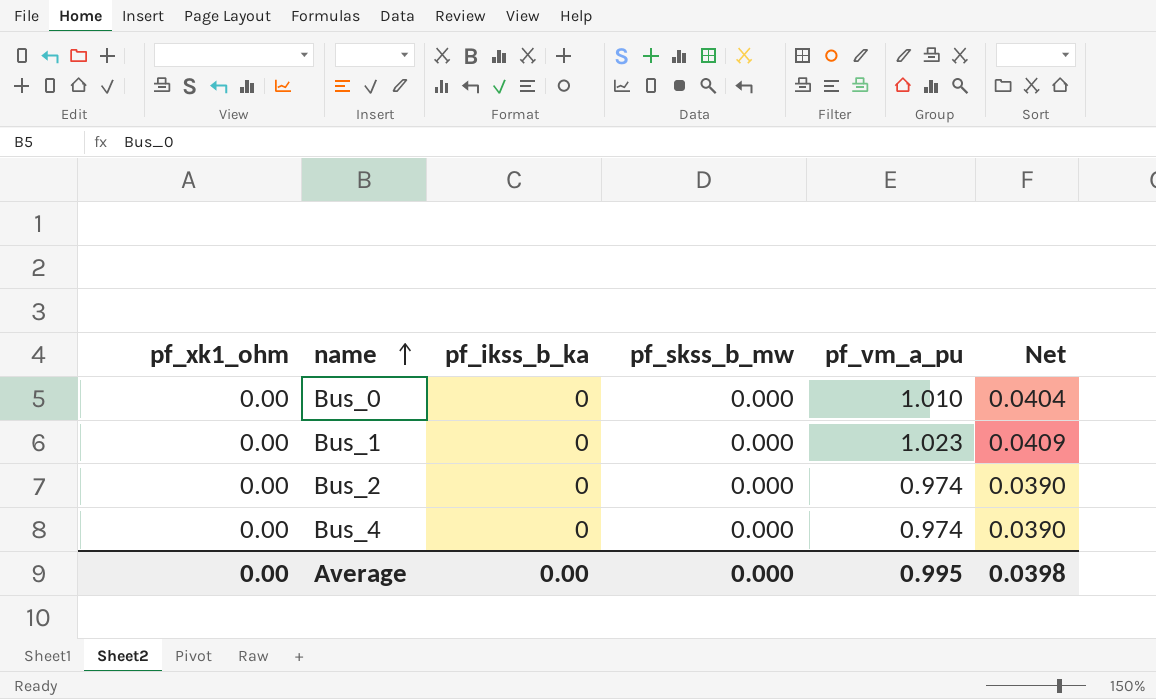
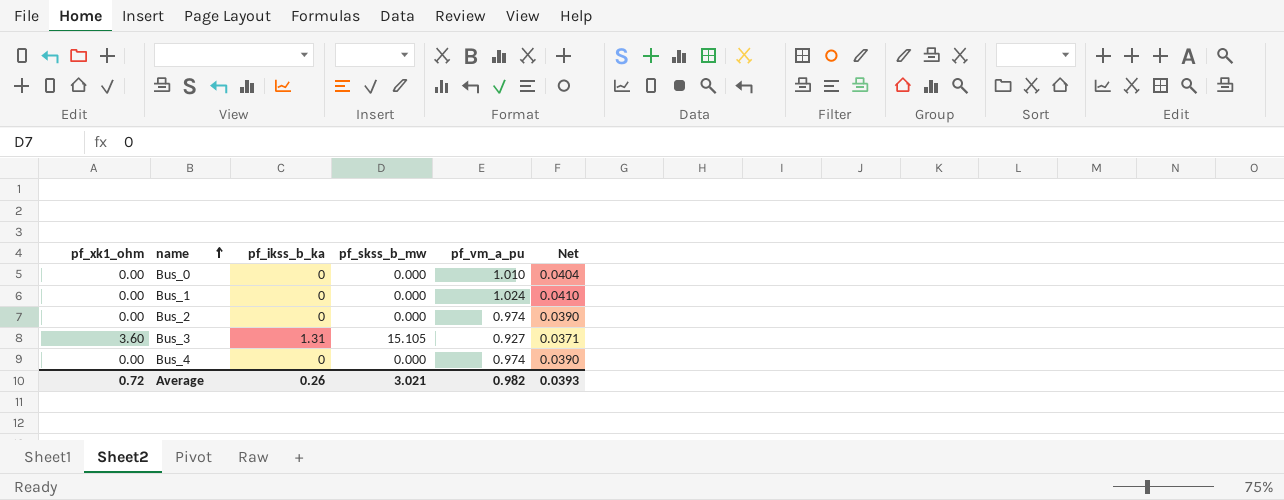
Bus_1 | pf_vm_a_pu: 1.023 -> 1.024
Bus_1 | Net: 0.0409 -> 0.0410
row Bus_3: none -> 3.60 | 1.31 | 15.105 | 0.927 | 0.0371
Average | pf_xk1_ohm: 0.00 -> 0.72
Average | pf_ikss_b_ka: 0.00 -> 0.26
Average | pf_skss_b_mw: 0.000 -> 3.021
Average | pf_vm_a_pu: 0.995 -> 0.982
Average | Net: 0.0398 -> 0.0393

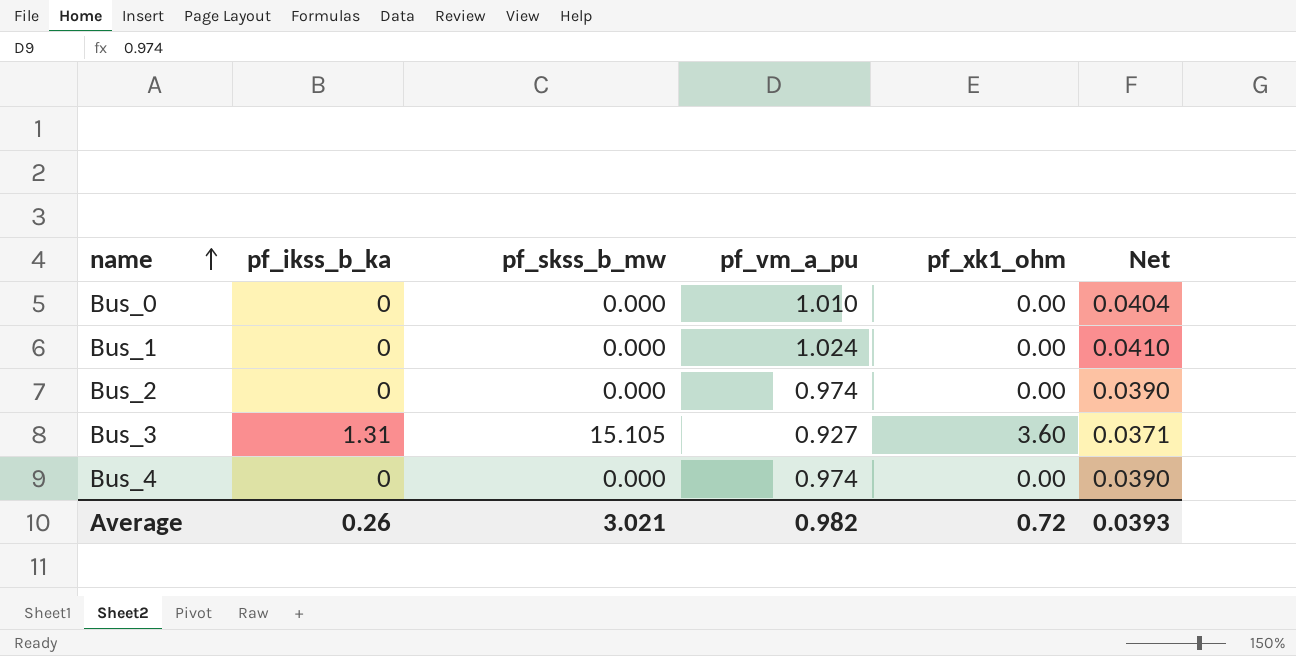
column pf_xk1_ohm | position: 1 -> 5

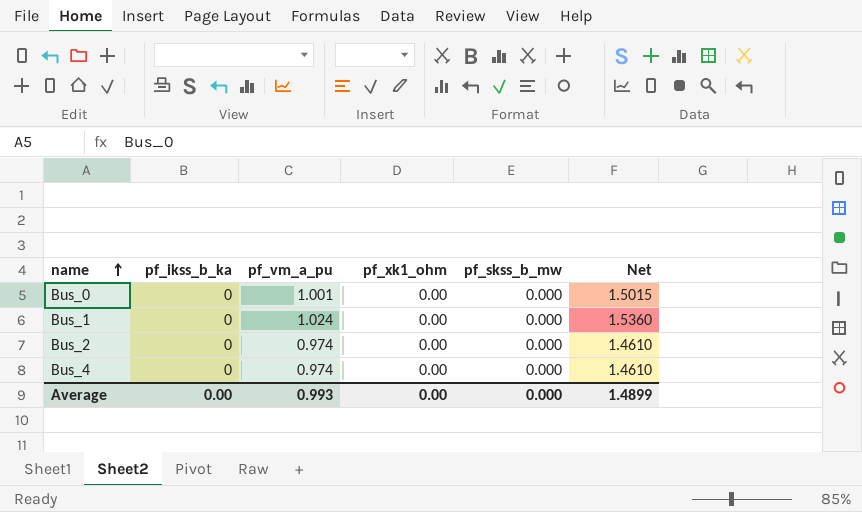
column pf_skss_b_mw | position: 3 -> 5
column Net | formula: [pf_vm_a_pu] * 0.04 -> [pf_vm_a_pu] * 1.5
row Bus_3: 1.31 | 15.105 | 0.927 | 3.60 | 0.0371 -> none
Bus_0 | pf_vm_a_pu: 1.010 -> 1.001
Average | pf_ikss_b_ka: 0.26 -> 0.00
Average | pf_vm_a_pu: 0.982 -> 0.993
Average | pf_xk1_ohm: 0.72 -> 0.00
Average | pf_skss_b_mw: 3.021 -> 0.000
Average | Net: 0.0393 -> 1.4899

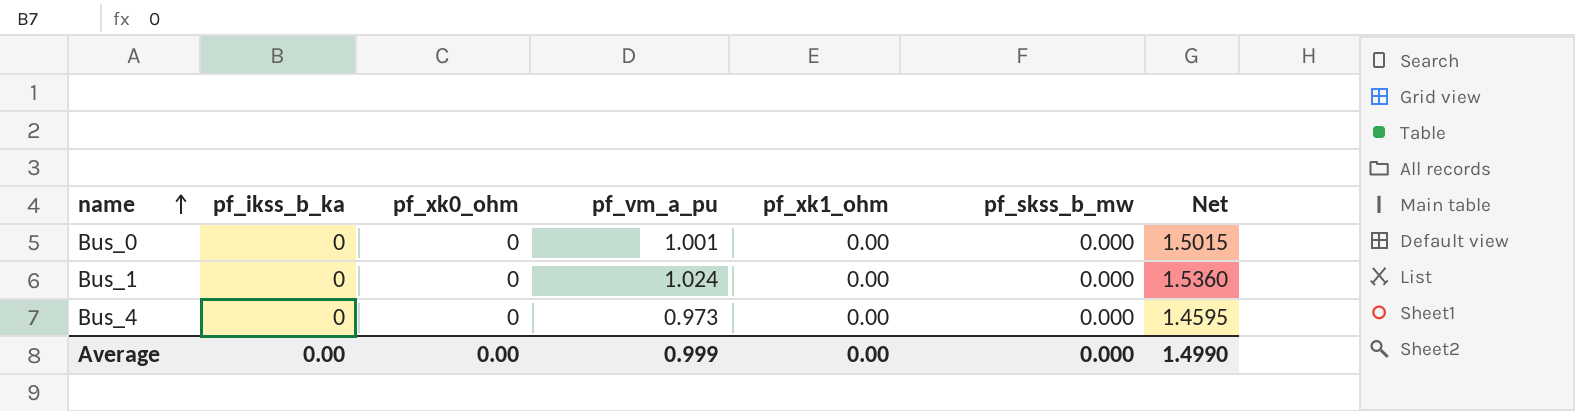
column pf_xk0_ohm | position: none -> 3
row Bus_2: 0 | 0.974 | 0.00 | 0.000 | 1.4610 -> none
Bus_4 | pf_vm_a_pu: 0.974 -> 0.973
Bus_4 | Net: 1.4610 -> 1.4595
Average | pf_vm_a_pu: 0.993 -> 0.999
Average | Net: 1.4899 -> 1.4990

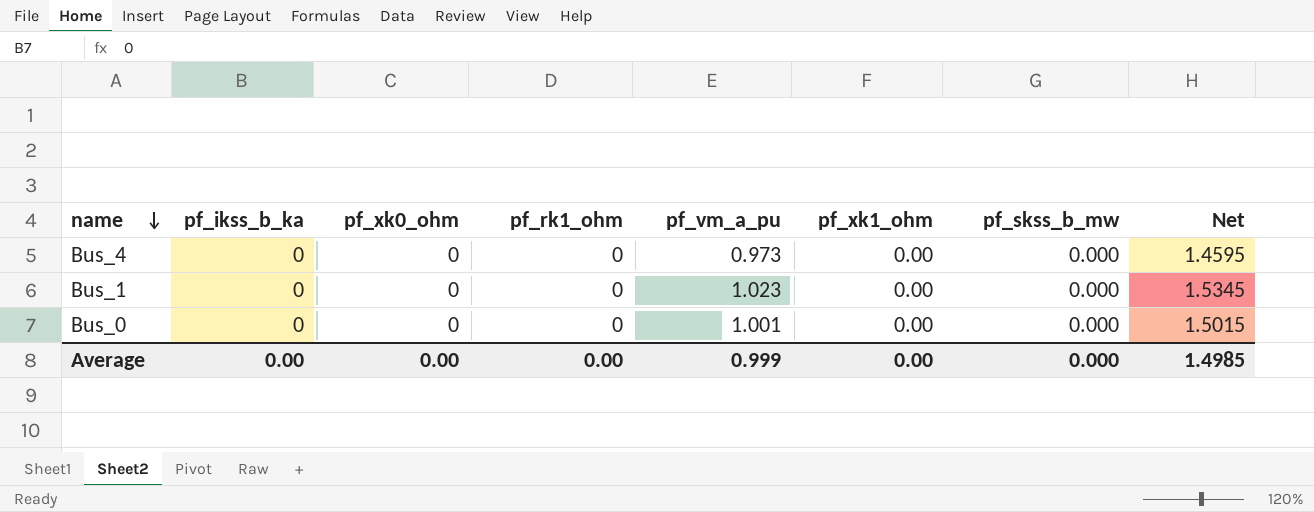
row order: name ascending -> name descending
column pf_rk1_ohm | position: none -> 4
Bus_1 | pf_vm_a_pu: 1.024 -> 1.023
Bus_1 | Net: 1.5360 -> 1.5345
Average | Net: 1.4990 -> 1.4985

